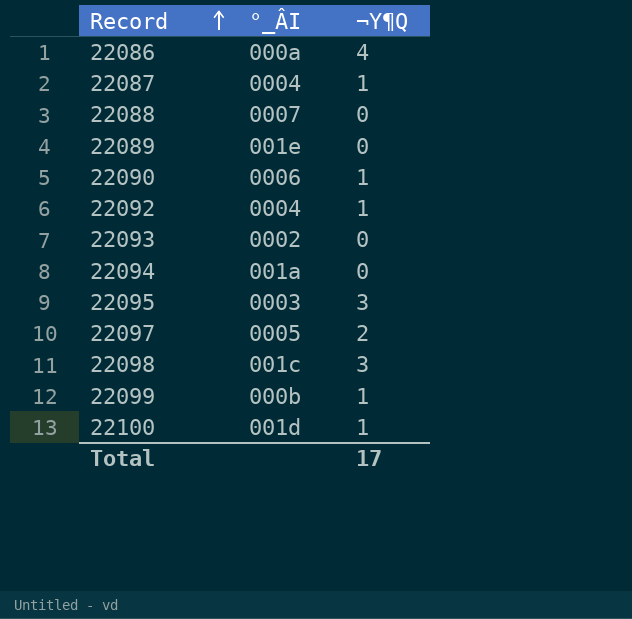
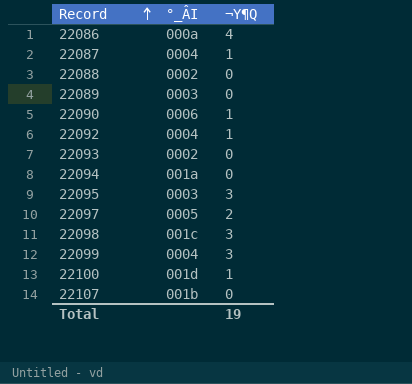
22088 | °_ÂI: 0007 -> 0002
22089 | °_ÂI: 001e -> 0003
22099 | °_ÂI: 000b -> 0004
22099 | ¬Y¶Q: 1 -> 3
row 22107: none -> 001b | 0
Total | ¬Y¶Q: 17 -> 19

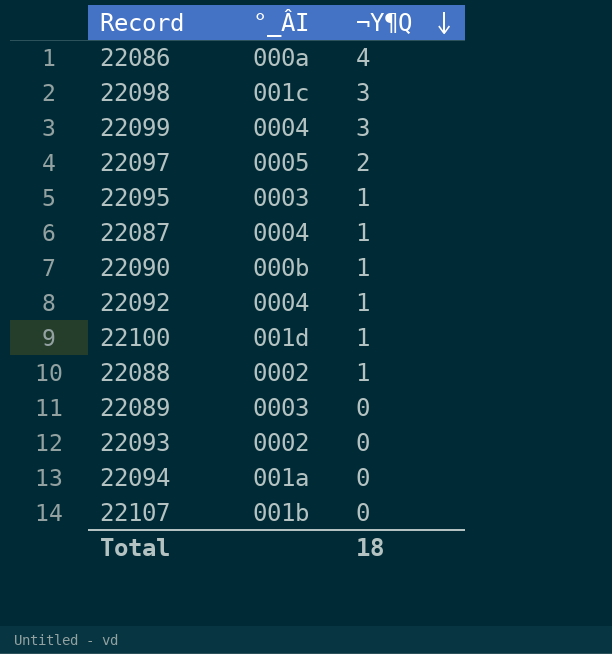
row order: Record ascending -> ¬Y¶Q descending
22095 | ¬Y¶Q: 3 -> 1
22090 | °_ÂI: 0006 -> 000b
22088 | ¬Y¶Q: 0 -> 1
Total | ¬Y¶Q: 19 -> 18

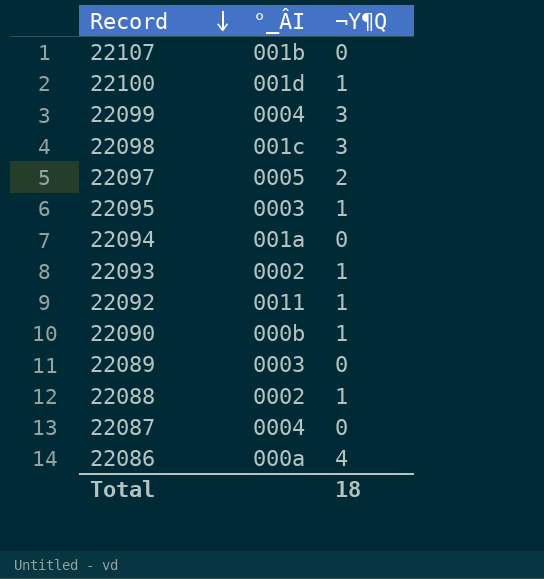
row order: ¬Y¶Q descending -> Record descending
22093 | ¬Y¶Q: 0 -> 1
22092 | °_ÂI: 0004 -> 0011
22087 | ¬Y¶Q: 1 -> 0

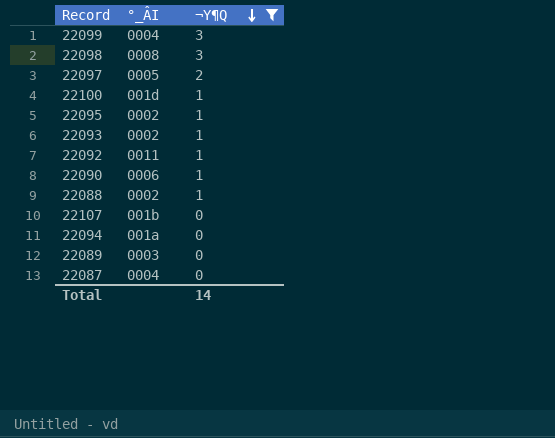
filter: none -> ¬Y¶Q != 4
row order: Record descending -> ¬Y¶Q descending
22098 | °_ÂI: 001c -> 0008
22095 | °_ÂI: 0003 -> 0002
22090 | °_ÂI: 000b -> 0006
Total | ¬Y¶Q: 18 -> 14

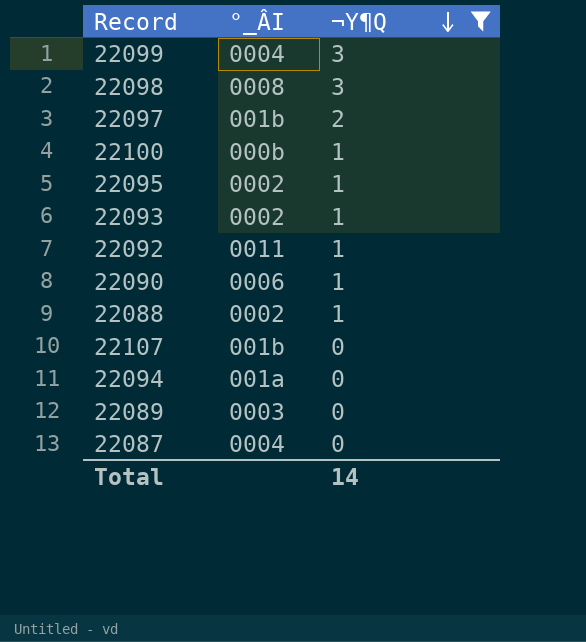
22097 | °_ÂI: 0005 -> 001b
22100 | °_ÂI: 001d -> 000b

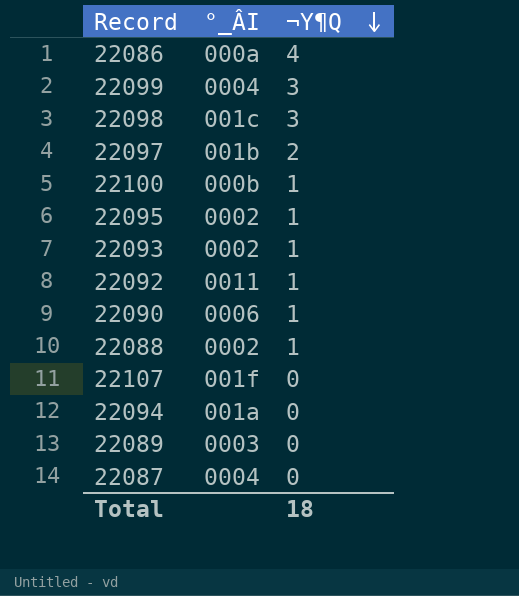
filter: ¬Y¶Q != 4 -> none
22098 | °_ÂI: 0008 -> 001c
22107 | °_ÂI: 001b -> 001f
Total | ¬Y¶Q: 14 -> 18

